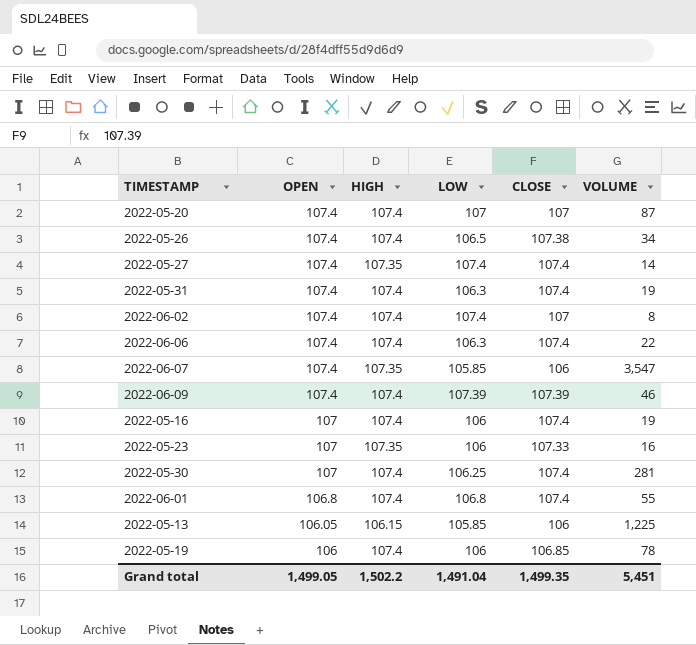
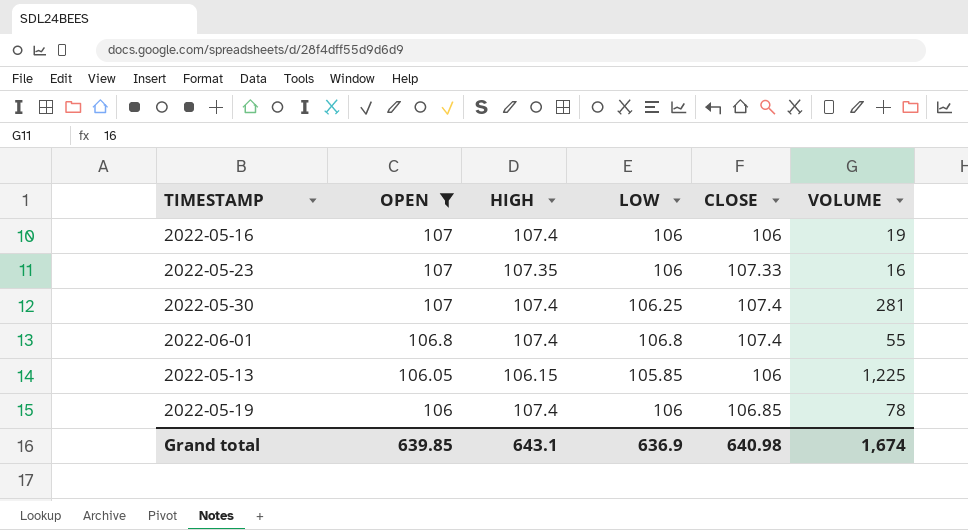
filter: none -> OPEN != 107.4
2022-05-16 | CLOSE: 107.4 -> 106
Grand total | OPEN: 1,499.05 -> 639.85
Grand total | HIGH: 1,502.2 -> 643.1
Grand total | LOW: 1,491.04 -> 636.9
Grand total | CLOSE: 1,499.35 -> 640.98
Grand total | VOLUME: 5,451 -> 1,674

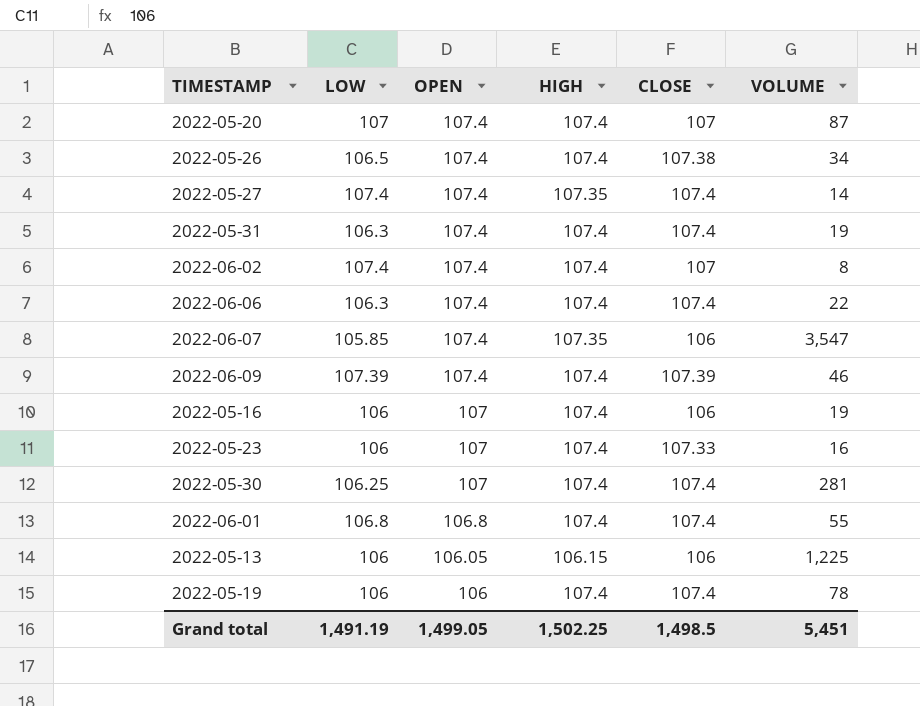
filter: OPEN != 107.4 -> none
column LOW | position: 4 -> 2
2022-05-23 | HIGH: 107.35 -> 107.4
2022-05-13 | LOW: 105.85 -> 106
2022-05-19 | CLOSE: 106.85 -> 107.4
Grand total | LOW: 636.9 -> 1,491.19
Grand total | OPEN: 639.85 -> 1,499.05
Grand total | HIGH: 643.1 -> 1,502.25
Grand total | CLOSE: 640.98 -> 1,498.5
Grand total | VOLUME: 1,674 -> 5,451

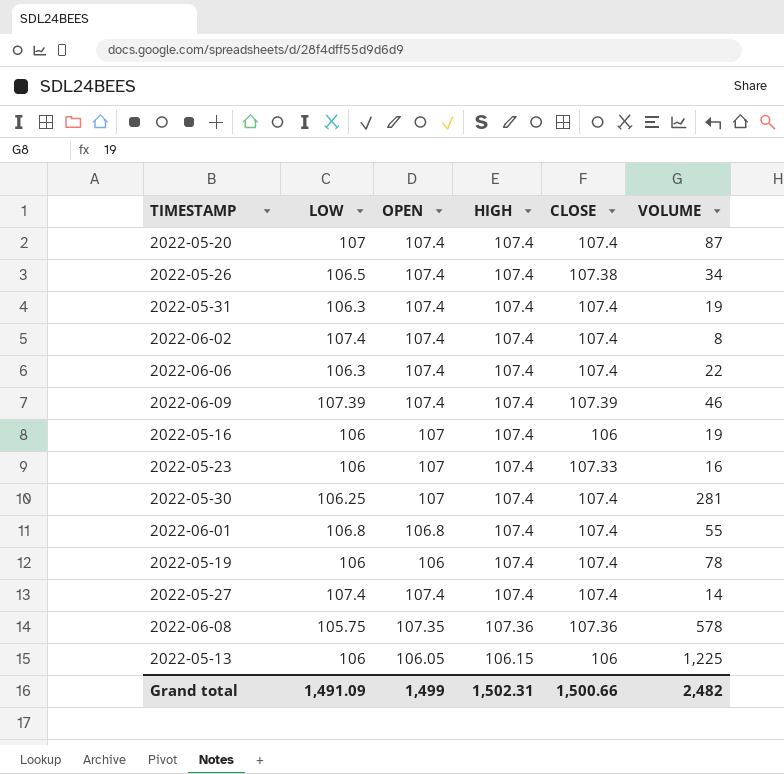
row order: OPEN descending -> HIGH descending
row 2022-06-07: 105.85 | 107.4 | 107.35 | 106 | 3,547 -> none
2022-05-20 | CLOSE: 107 -> 107.4
2022-06-02 | CLOSE: 107 -> 107.4
2022-05-27 | HIGH: 107.35 -> 107.4
row 2022-06-08: none -> 105.75 | 107.35 | 107.36 | 107.36 | 578
Grand total | LOW: 1,491.19 -> 1,491.09
Grand total | OPEN: 1,499.05 -> 1,499
Grand total | HIGH: 1,502.25 -> 1,502.31
Grand total | CLOSE: 1,498.5 -> 1,500.66
Grand total | VOLUME: 5,451 -> 2,482

